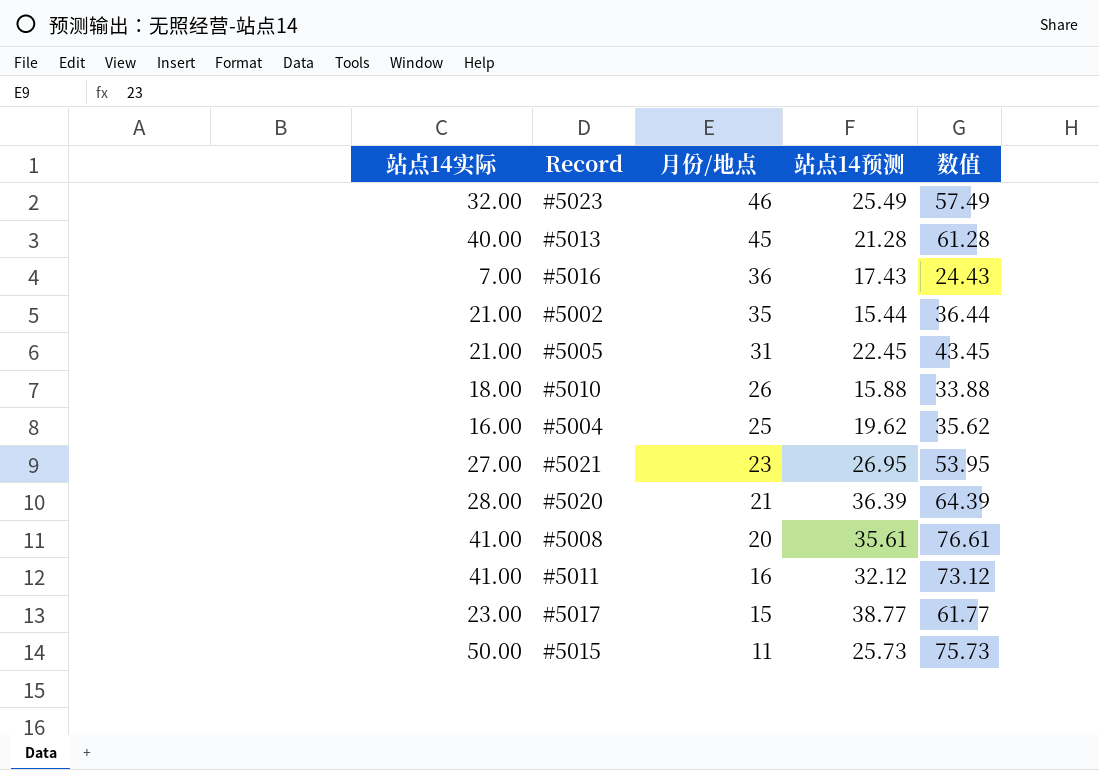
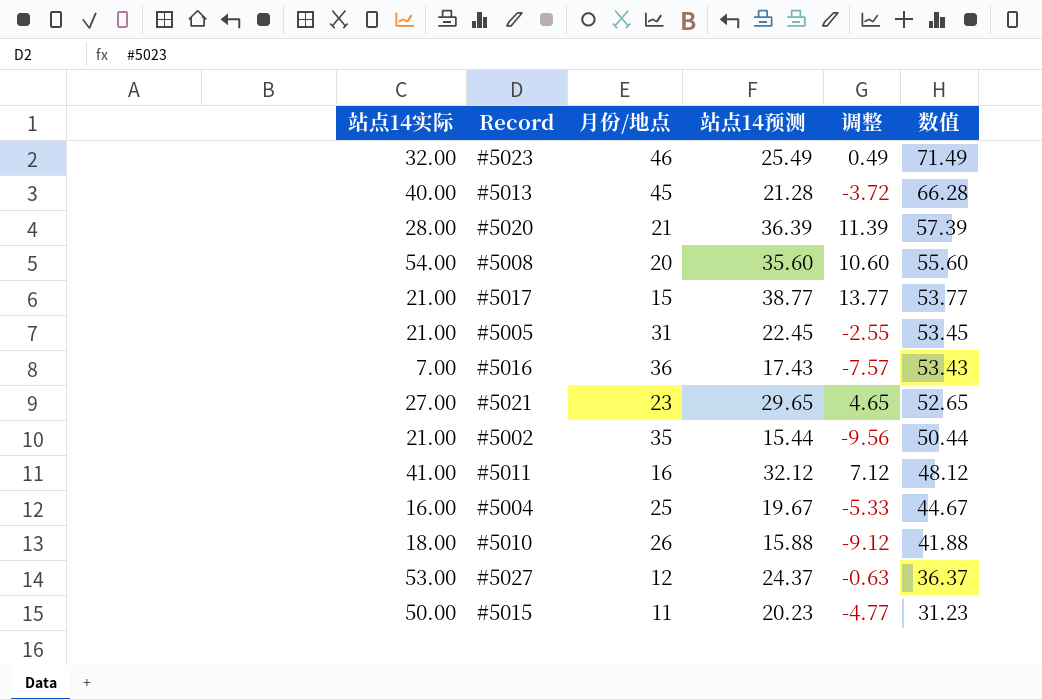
row order: 月份/地点 descending -> 数值 descending
column 调整 | formula: none -> [站点14预测] - 25
column 数值 | formula: [站点14实际] + [站点14预测] -> [月份/地点] + [站点14预测]
#5008 | 站点14实际: 41.00 -> 54.00
#5008 | 站点14预测: 35.61 -> 35.60
#5017 | 站点14实际: 23.00 -> 21.00
#5021 | 站点14预测: 26.95 -> 29.65
#5004 | 站点14预测: 19.62 -> 19.67
row #5027: none -> 53.00 | 12 | 24.37 | -0.63 | 36.37
#5015 | 站点14预测: 25.73 -> 20.23

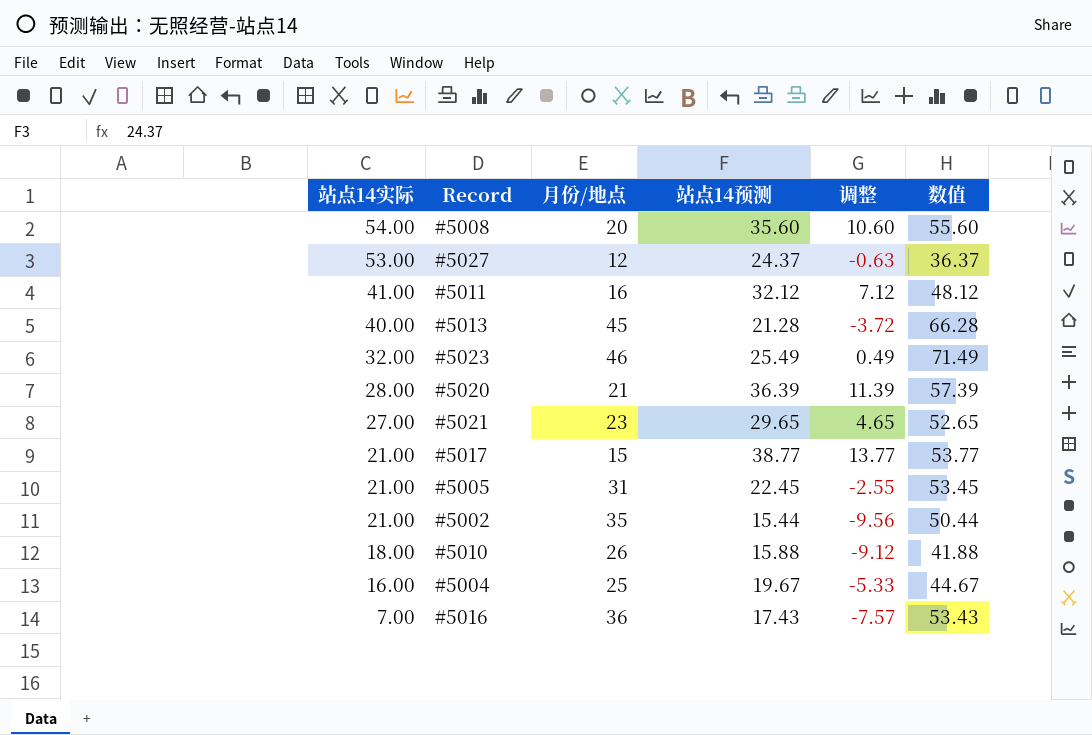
row order: 数值 descending -> 站点14实际 descending
row #5015: 50.00 | 11 | 20.23 | -4.77 | 31.23 -> none

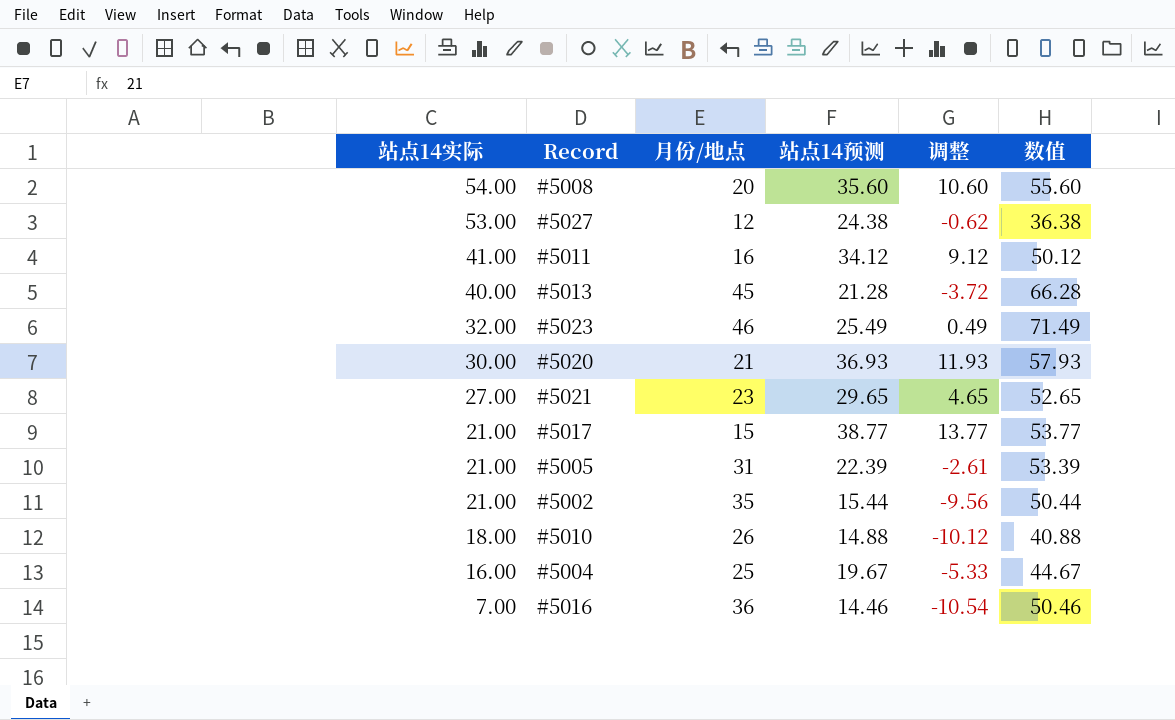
#5027 | 站点14预测: 24.37 -> 24.38
#5027 | 调整: -0.63 -> -0.62
#5027 | 数值: 36.37 -> 36.38
#5011 | 站点14预测: 32.12 -> 34.12
#5011 | 调整: 7.12 -> 9.12
#5011 | 数值: 48.12 -> 50.12
#5020 | 站点14实际: 28.00 -> 30.00
#5020 | 站点14预测: 36.39 -> 36.93
#5020 | 调整: 11.39 -> 11.93
#5020 | 数值: 57.39 -> 57.93
#5005 | 站点14预测: 22.45 -> 22.39
#5005 | 调整: -2.55 -> -2.61
#5005 | 数值: 53.45 -> 53.39
#5010 | 站点14预测: 15.88 -> 14.88
#5010 | 调整: -9.12 -> -10.12
#5010 | 数值: 41.88 -> 40.88
#5016 | 站点14预测: 17.43 -> 14.46
#5016 | 调整: -7.57 -> -10.54
#5016 | 数值: 53.43 -> 50.46

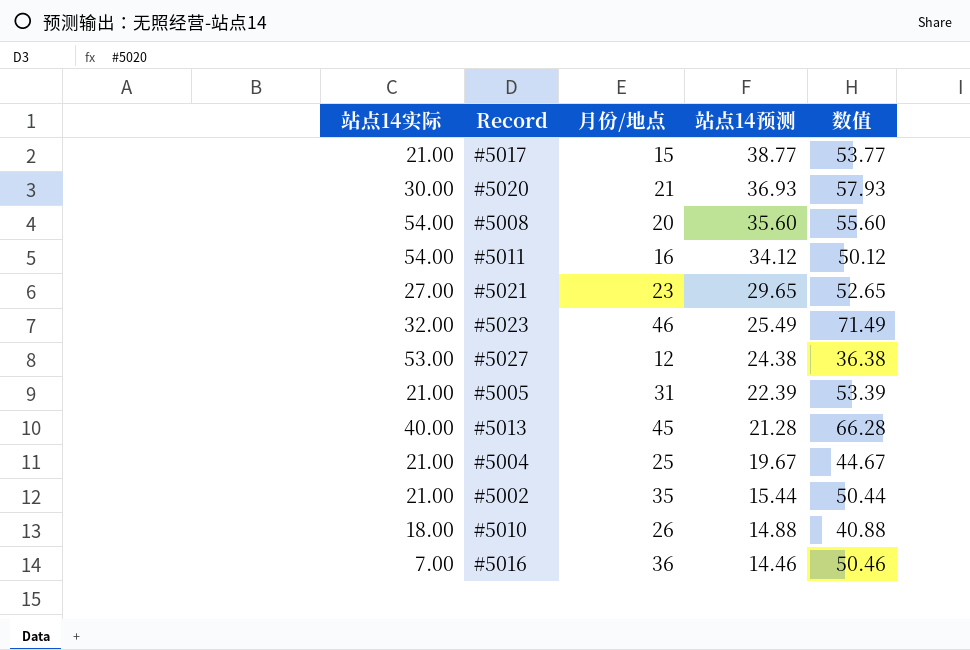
row order: 站点14实际 descending -> 站点14预测 descending
column 调整 | formula: [站点14预测] - 25 -> none
#5011 | 站点14实际: 41.00 -> 54.00
#5004 | 站点14实际: 16.00 -> 21.00

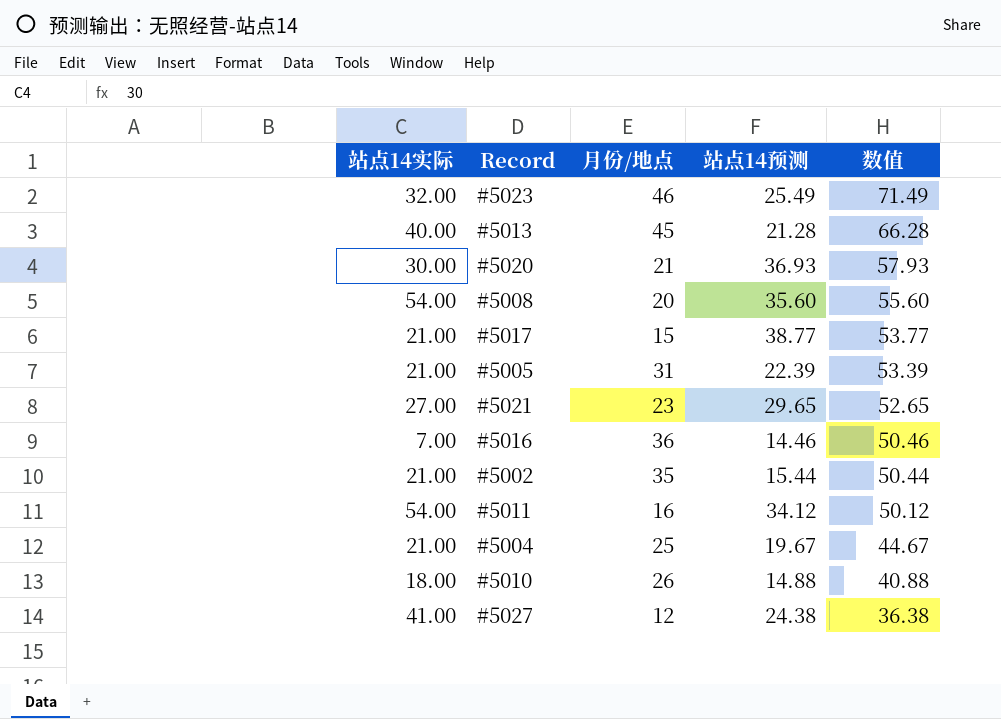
row order: 站点14预测 descending -> 数值 descending
#5027 | 站点14实际: 53.00 -> 41.00

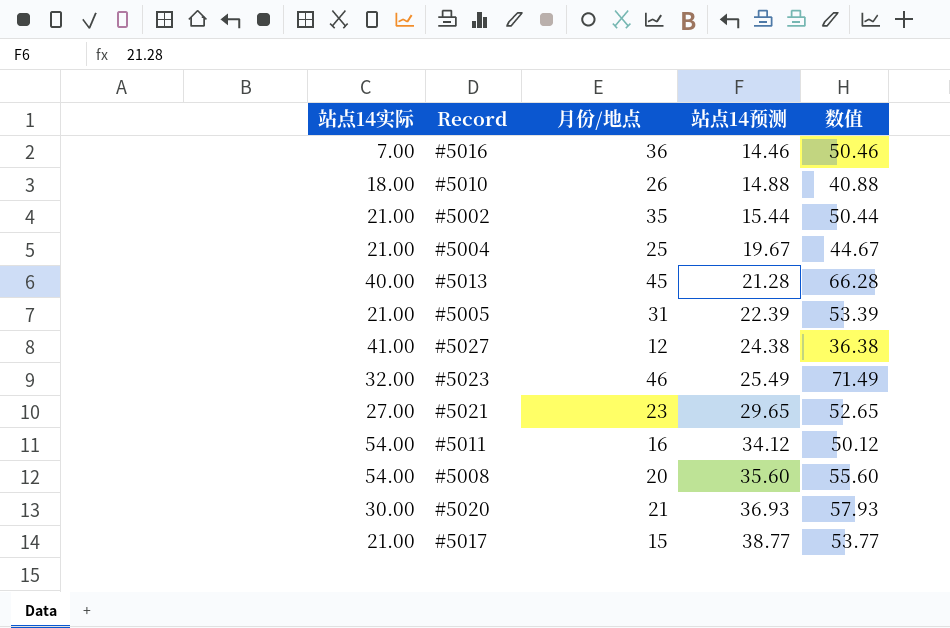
row order: 数值 descending -> 站点14预测 ascending

